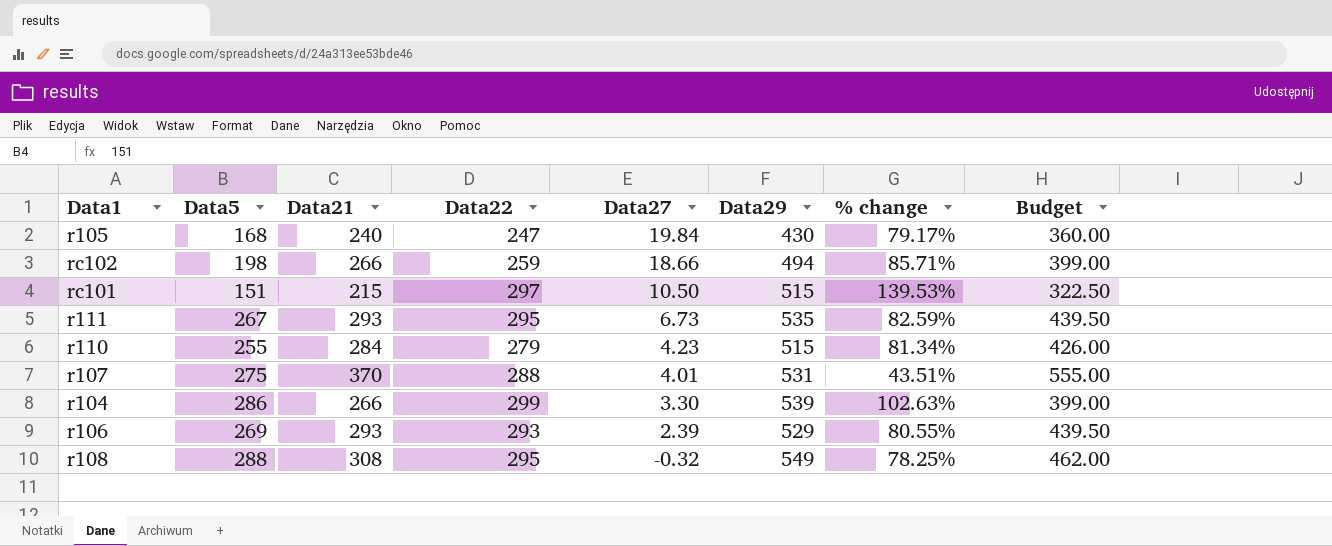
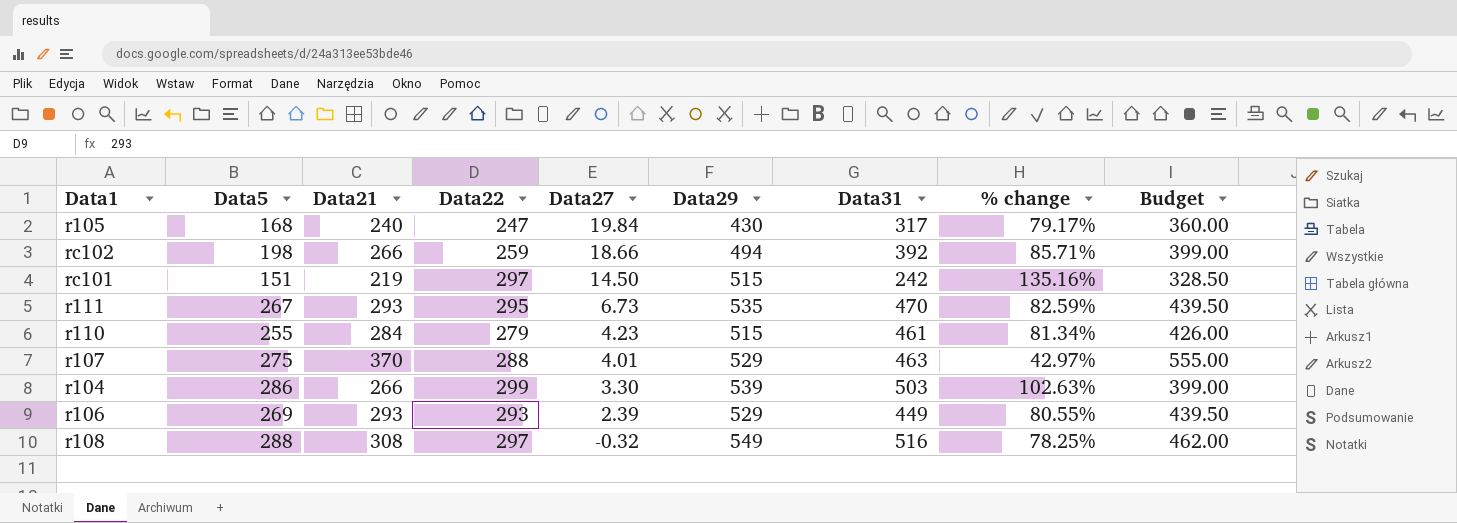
column Data31 | position: none -> 7
rc101 | Data21: 215 -> 219
rc101 | Data27: 10.50 -> 14.50
rc101 | % change: 139.53% -> 135.16%
rc101 | Budget: 322.50 -> 328.50
r107 | Data29: 531 -> 529
r107 | % change: 43.51% -> 42.97%
r108 | Data22: 295 -> 297

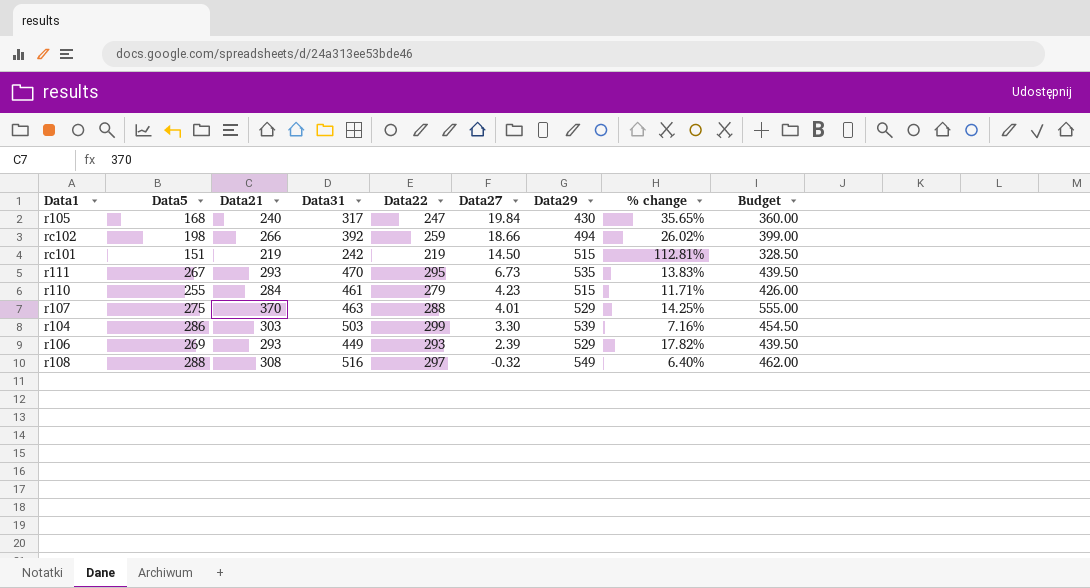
column Data31 | position: 7 -> 4
column % change | formula: ([Data29] - [Data21]) / [Data21] -> ([Data29] - [Data31]) / [Data31]
rc101 | Data22: 297 -> 219
r104 | Data21: 266 -> 303
r104 | Budget: 399.00 -> 454.50

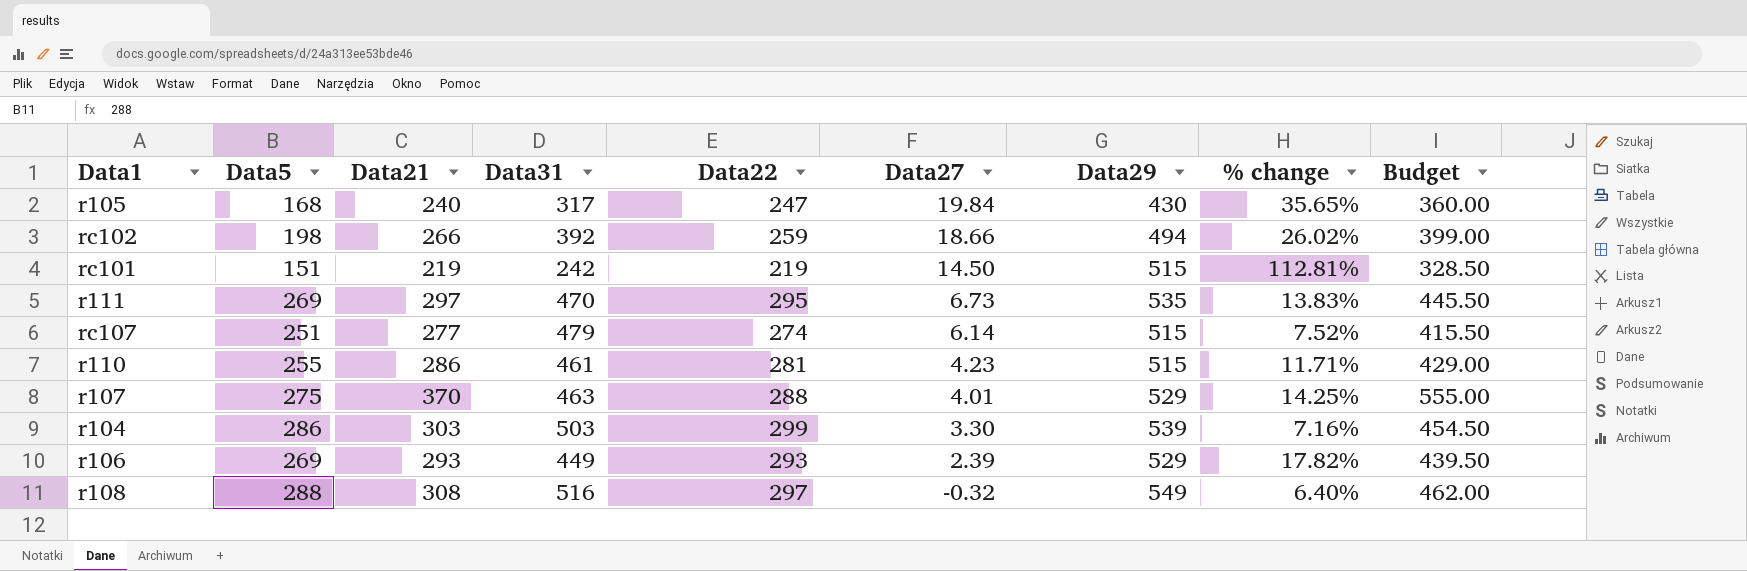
r111 | Data5: 267 -> 269
r111 | Data21: 293 -> 297
r111 | Budget: 439.50 -> 445.50
row rc107: none -> 251 | 277 | 479 | 274 | 6.14 | 515 | 7.52% | 415.50
r110 | Data21: 284 -> 286
r110 | Data22: 279 -> 281
r110 | Budget: 426.00 -> 429.00

